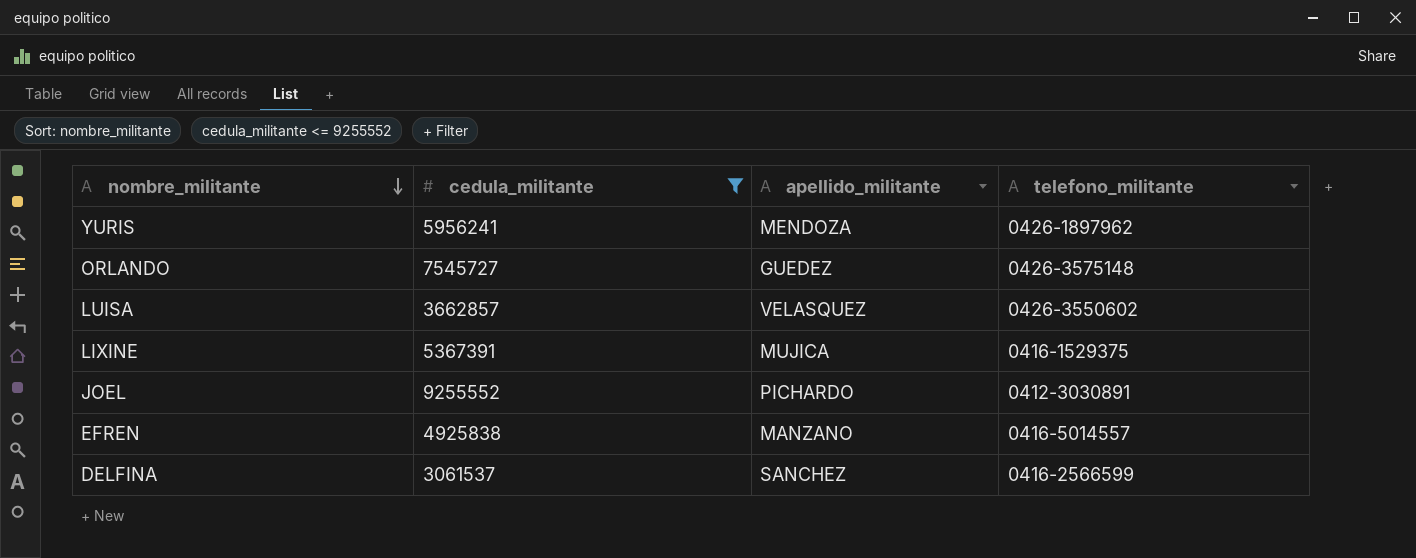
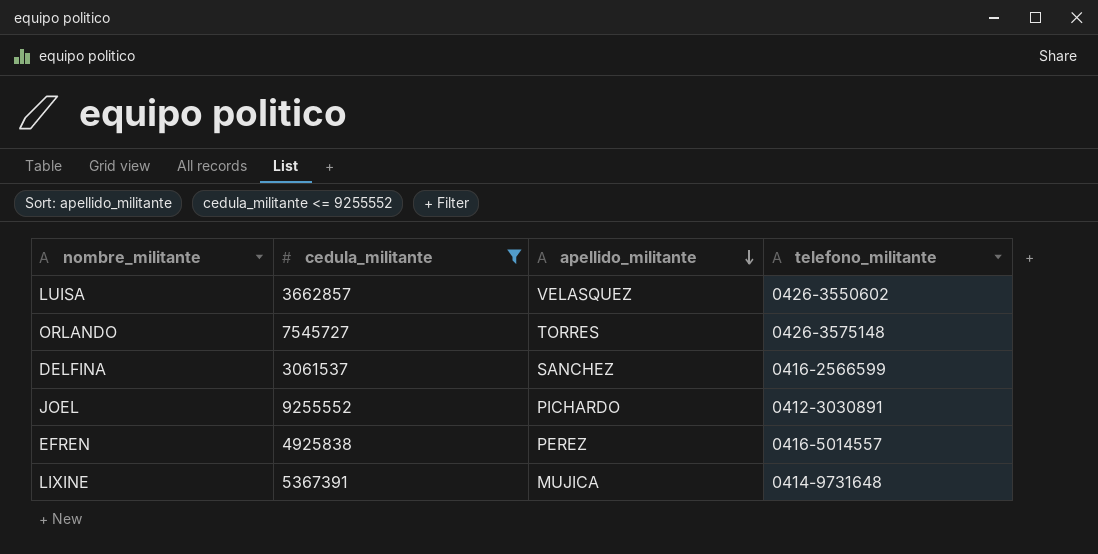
row order: nombre_militante descending -> apellido_militante descending
row YURIS: 5956241 | MENDOZA | 0426-1897962 -> none
ORLANDO | apellido_militante: GUEDEZ -> TORRES
EFREN | apellido_militante: MANZANO -> PEREZ
LIXINE | telefono_militante: 0416-1529375 -> 0414-9731648

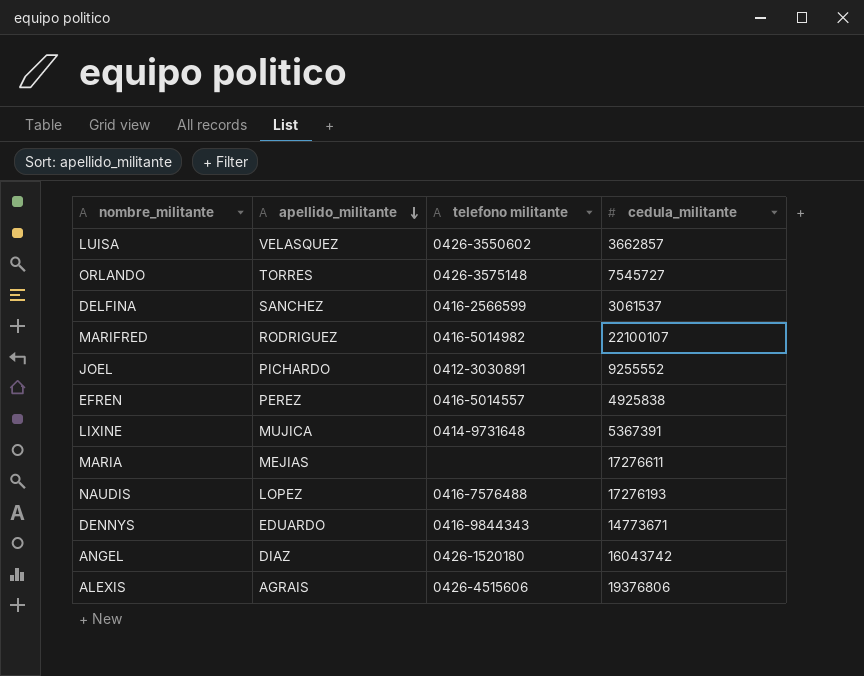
filter: cedula_militante <= 9255552 -> none
column name: telefono_militante -> telefono militante
column cedula_militante | position: 2 -> 4

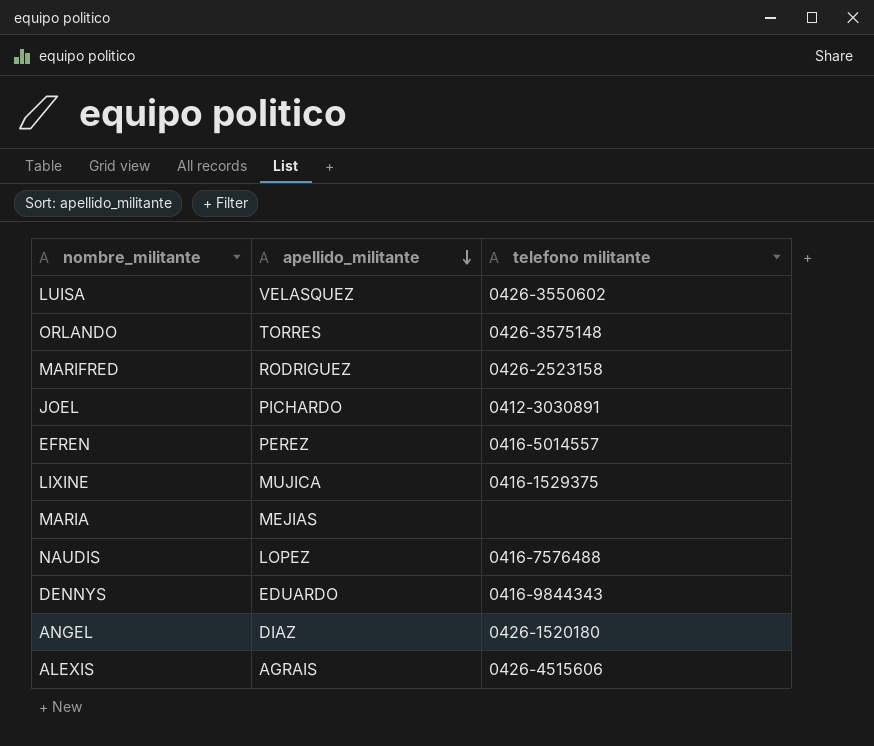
column cedula_militante | position: 4 -> none
row DELFINA: SANCHEZ | 0416-2566599 | 3061537 -> none
MARIFRED | telefono militante: 0416-5014982 -> 0426-2523158
LIXINE | telefono militante: 0414-9731648 -> 0416-1529375

